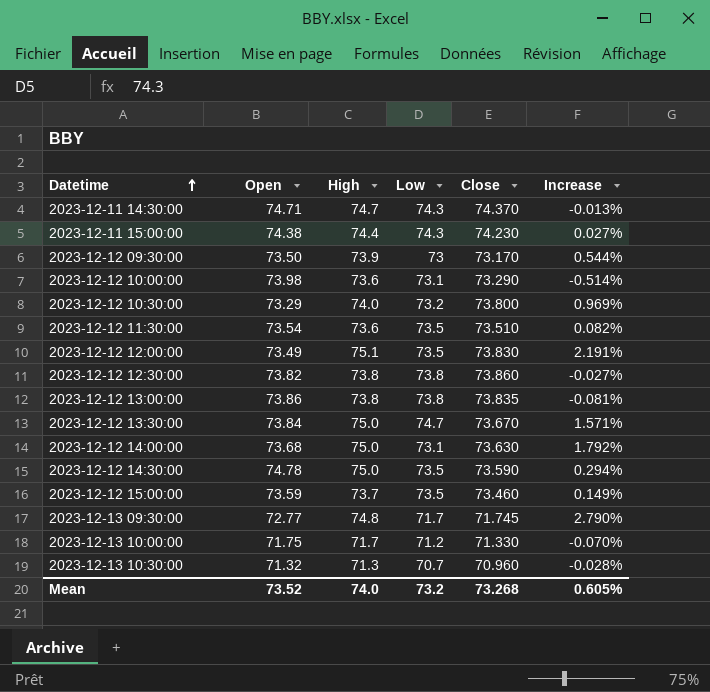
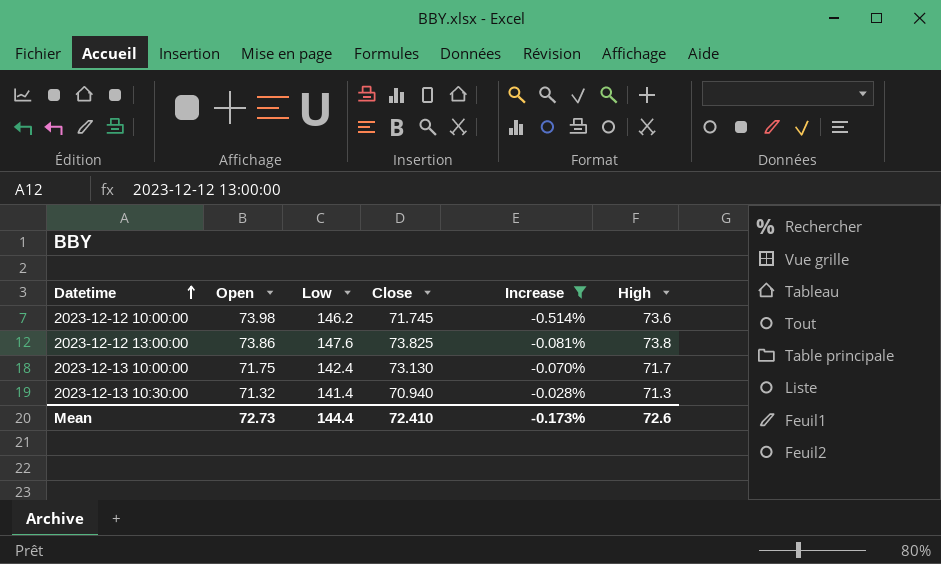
filter: none -> Increase <= -0.028%
column High | position: 3 -> 6
2023-12-12 10:00:00 | Low: 73.1 -> 146.2
2023-12-12 10:00:00 | Close: 73.290 -> 71.745
2023-12-12 13:00:00 | Low: 73.8 -> 147.6
2023-12-12 13:00:00 | Close: 73.835 -> 73.825
2023-12-13 10:00:00 | Low: 71.2 -> 142.4
2023-12-13 10:00:00 | Close: 71.330 -> 73.130
2023-12-13 10:30:00 | Low: 70.7 -> 141.4
2023-12-13 10:30:00 | Close: 70.960 -> 70.940
Mean | Open: 73.52 -> 72.73
Mean | Low: 73.2 -> 144.4
Mean | Close: 73.268 -> 72.410
Mean | Increase: 0.605% -> -0.173%
Mean | High: 74.0 -> 72.6

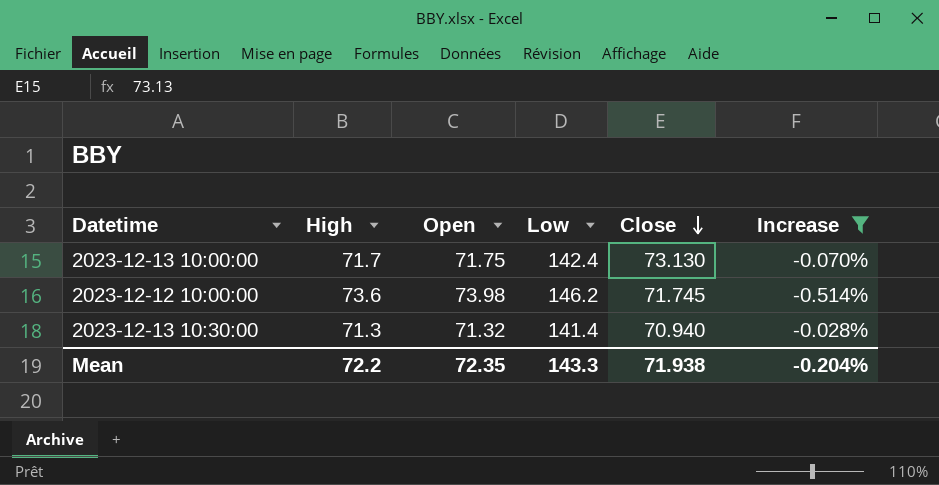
row order: Datetime ascending -> Close descending
column High | position: 6 -> 2
row 2023-12-12 13:00:00: 73.86 | 147.6 | 73.825 | -0.081% | 73.8 -> none
Mean | High: 72.6 -> 72.2
Mean | Open: 72.73 -> 72.35
Mean | Low: 144.4 -> 143.3
Mean | Close: 72.410 -> 71.938
Mean | Increase: -0.173% -> -0.204%

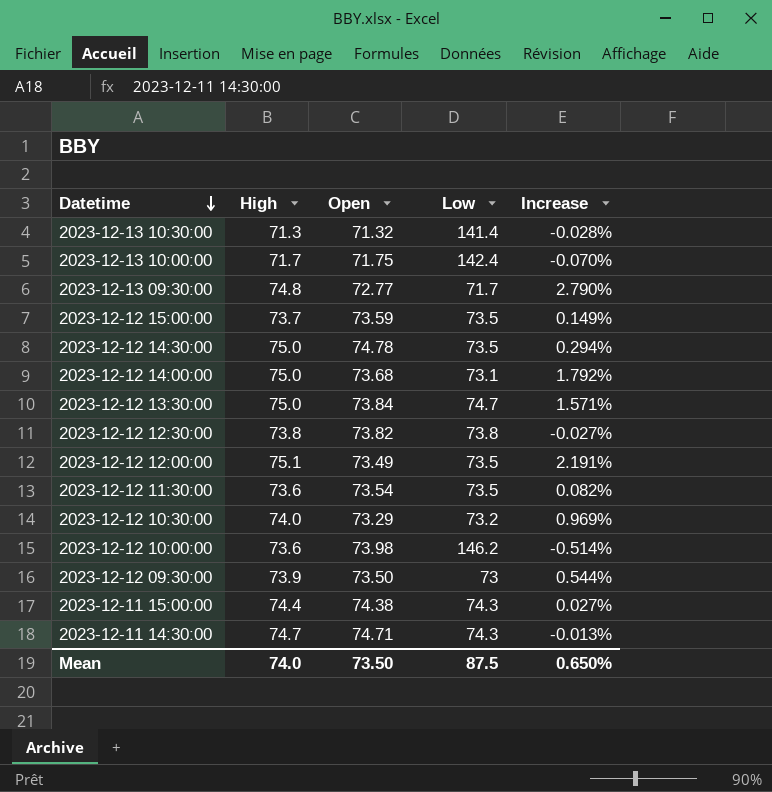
filter: Increase <= -0.028% -> none
row order: Close descending -> Datetime descending
column Close | position: 5 -> none
Mean | High: 72.2 -> 74.0
Mean | Open: 72.35 -> 73.50
Mean | Low: 143.3 -> 87.5
Mean | Increase: -0.204% -> 0.650%

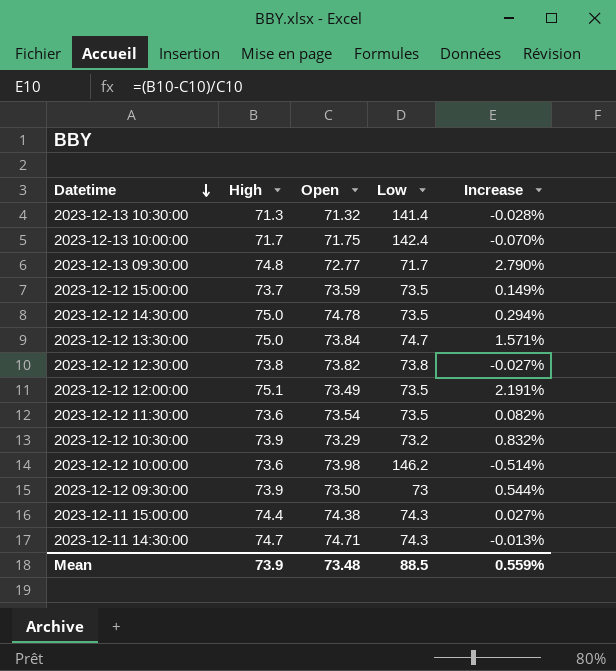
row 2023-12-12 14:00:00: 75.0 | 73.68 | 73.1 | 1.792% -> none
2023-12-12 10:30:00 | High: 74.0 -> 73.9
2023-12-12 10:30:00 | Increase: 0.969% -> 0.832%
Mean | High: 74.0 -> 73.9
Mean | Open: 73.50 -> 73.48
Mean | Low: 87.5 -> 88.5
Mean | Increase: 0.650% -> 0.559%

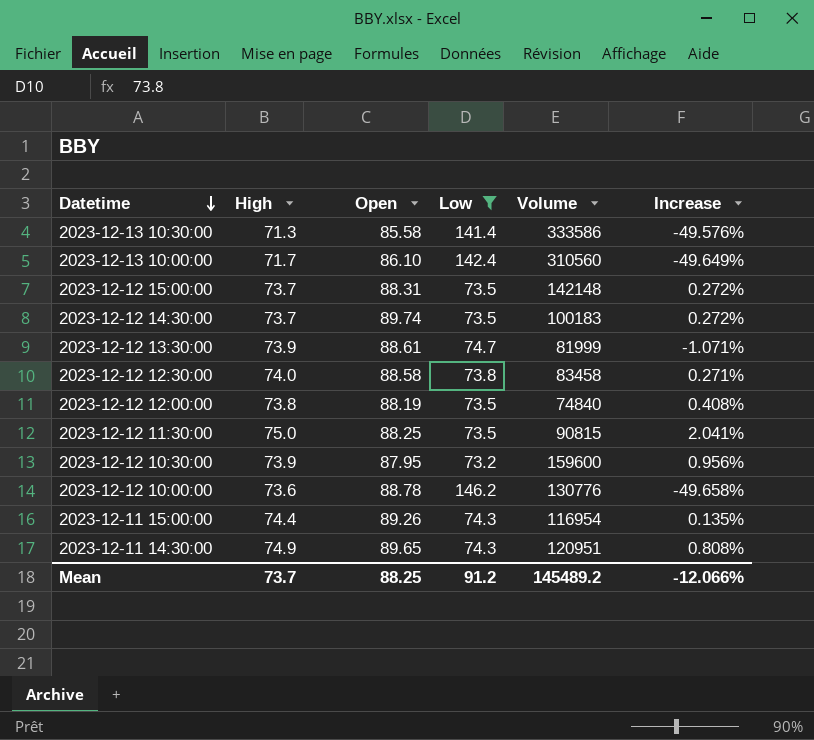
filter: none -> Low >= 73.2
column Volume | position: none -> 5
column Increase | formula: ([High] - [Open]) / [Open] -> ([High] - [Low]) / [Low]
2023-12-13 10:30:00 | Open: 71.32 -> 85.58
2023-12-13 10:00:00 | Open: 71.75 -> 86.10
2023-12-12 15:00:00 | Open: 73.59 -> 88.31
2023-12-12 14:30:00 | High: 75.0 -> 73.7
2023-12-12 14:30:00 | Open: 74.78 -> 89.74
2023-12-12 13:30:00 | High: 75.0 -> 73.9
2023-12-12 13:30:00 | Open: 73.84 -> 88.61
2023-12-12 12:30:00 | High: 73.8 -> 74.0
2023-12-12 12:30:00 | Open: 73.82 -> 88.58
2023-12-12 12:00:00 | High: 75.1 -> 73.8
2023-12-12 12:00:00 | Open: 73.49 -> 88.19
2023-12-12 11:30:00 | High: 73.6 -> 75.0
2023-12-12 11:30:00 | Open: 73.54 -> 88.25
2023-12-12 10:30:00 | Open: 73.29 -> 87.95
2023-12-12 10:00:00 | Open: 73.98 -> 88.78
2023-12-11 15:00:00 | Open: 74.38 -> 89.26
2023-12-11 14:30:00 | High: 74.7 -> 74.9
2023-12-11 14:30:00 | Open: 74.71 -> 89.65
Mean | High: 73.9 -> 73.7
Mean | Open: 73.48 -> 88.25
Mean | Low: 88.5 -> 91.2
Mean | Increase: 0.559% -> -12.066%

